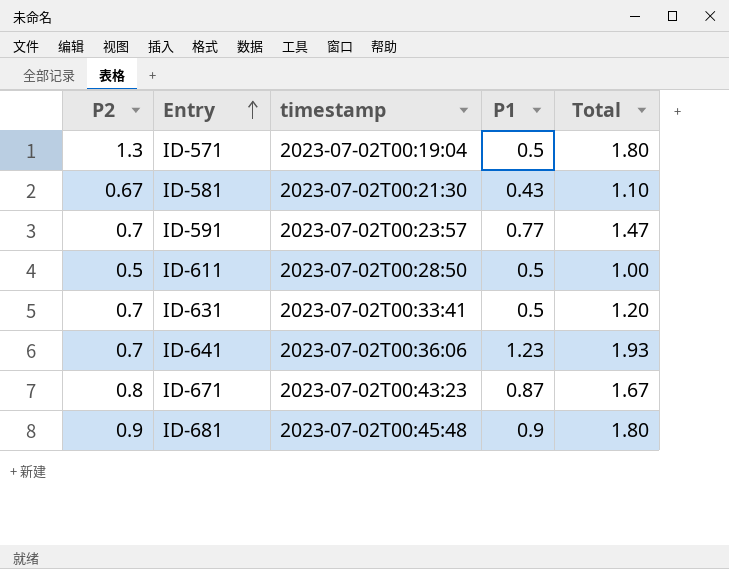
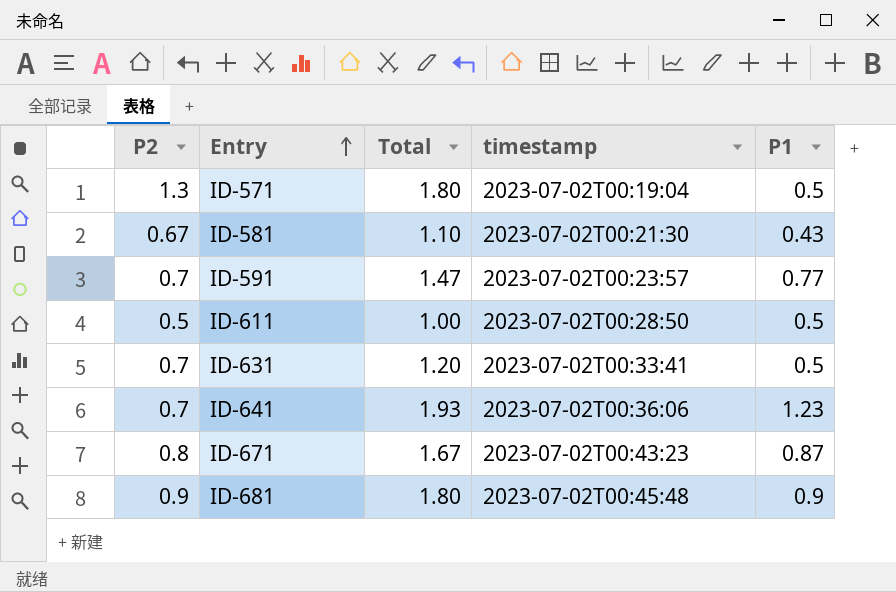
column Total | position: 5 -> 3

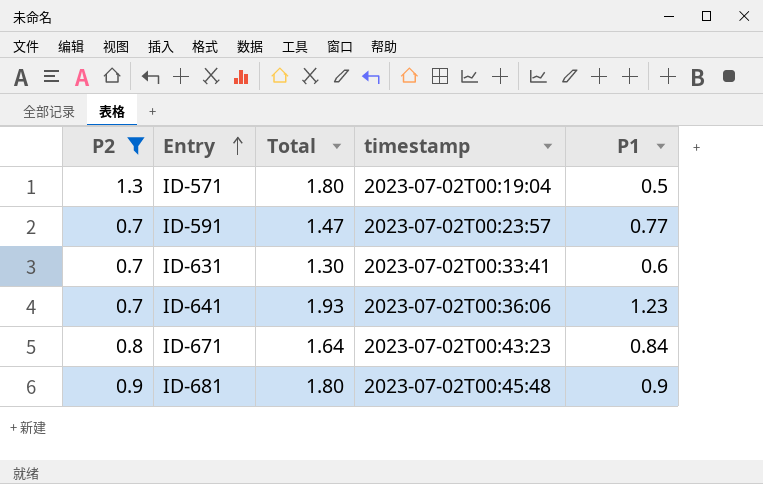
filter: none -> P2 >= 0.7
ID-631 | Total: 1.20 -> 1.30
ID-631 | P1: 0.5 -> 0.6
ID-671 | Total: 1.67 -> 1.64
ID-671 | P1: 0.87 -> 0.84

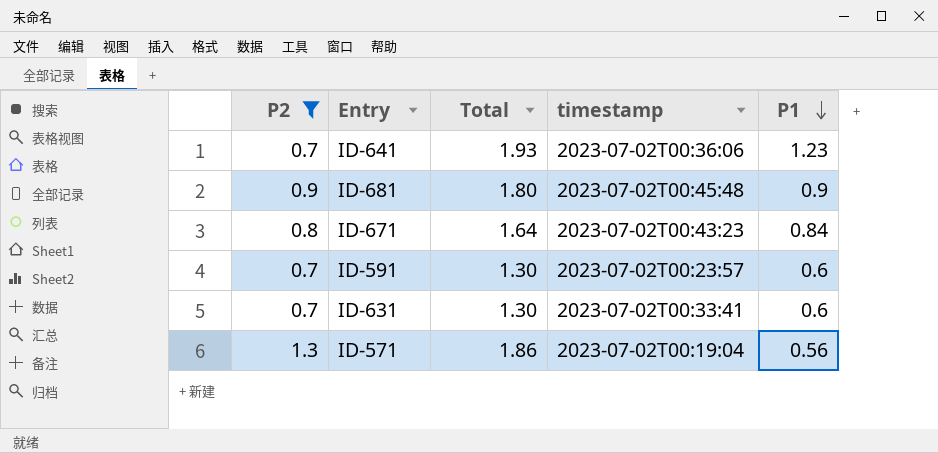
row order: Entry ascending -> P1 descending
ID-591 | Total: 1.47 -> 1.30
ID-591 | P1: 0.77 -> 0.6
ID-571 | Total: 1.80 -> 1.86
ID-571 | P1: 0.5 -> 0.56

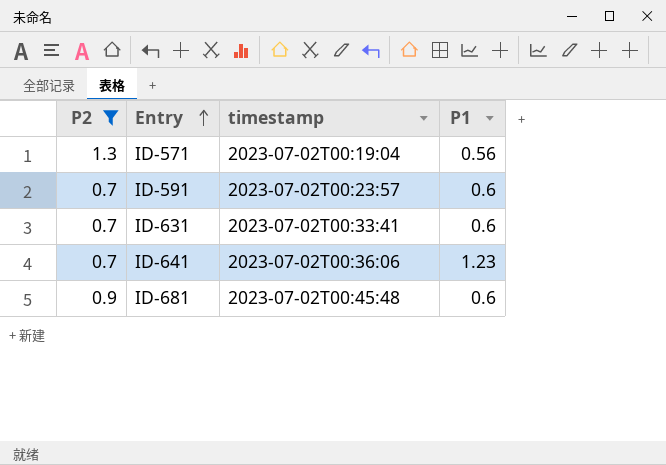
row order: P1 descending -> Entry ascending
column Total | formula: [P2] + [P1] -> none
row ID-671: 0.8 | 1.64 | 2023-07-02T00:43:23 | 0.84 -> none
ID-681 | P1: 0.9 -> 0.6

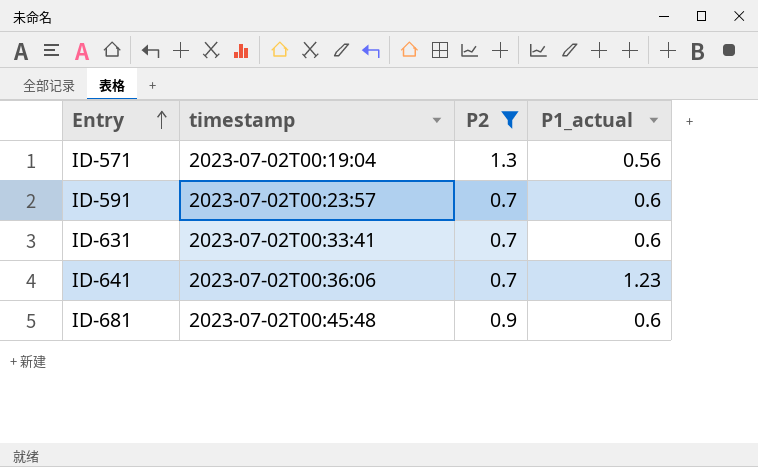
column P2 | position: 1 -> 3
column name: P1 -> P1_actual

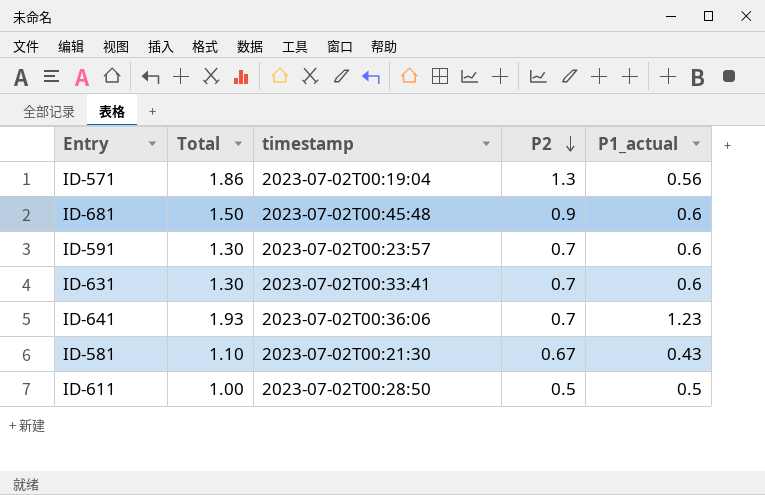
filter: P2 >= 0.7 -> none
row order: Entry ascending -> P2 descending
column Total | formula: none -> [P2] + [P1_actual]

